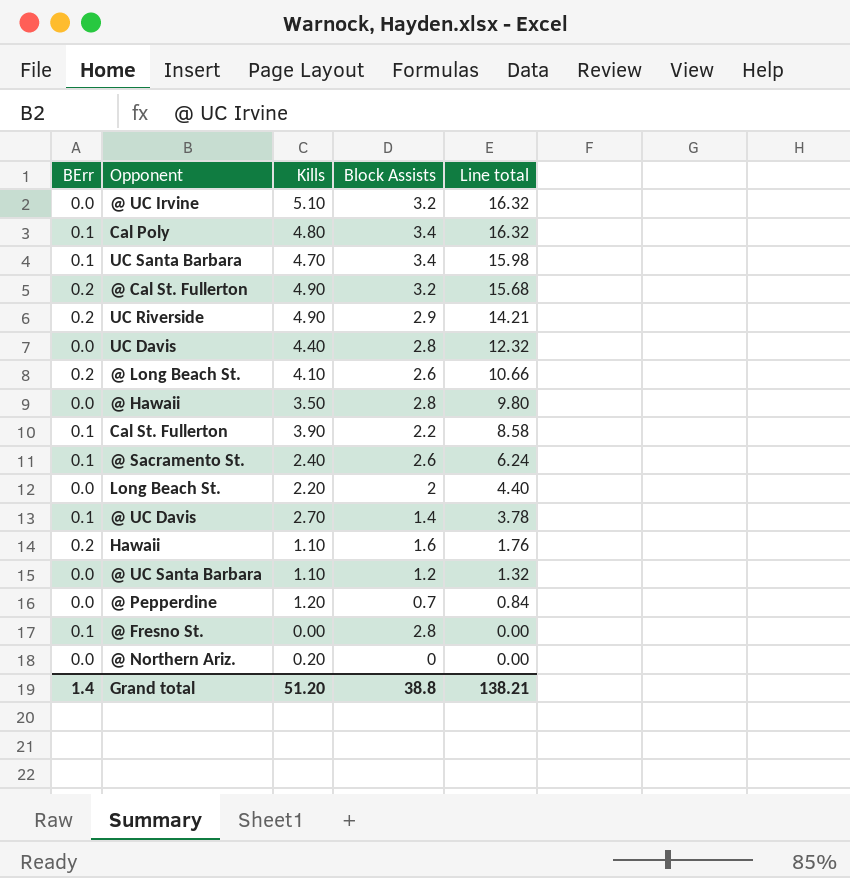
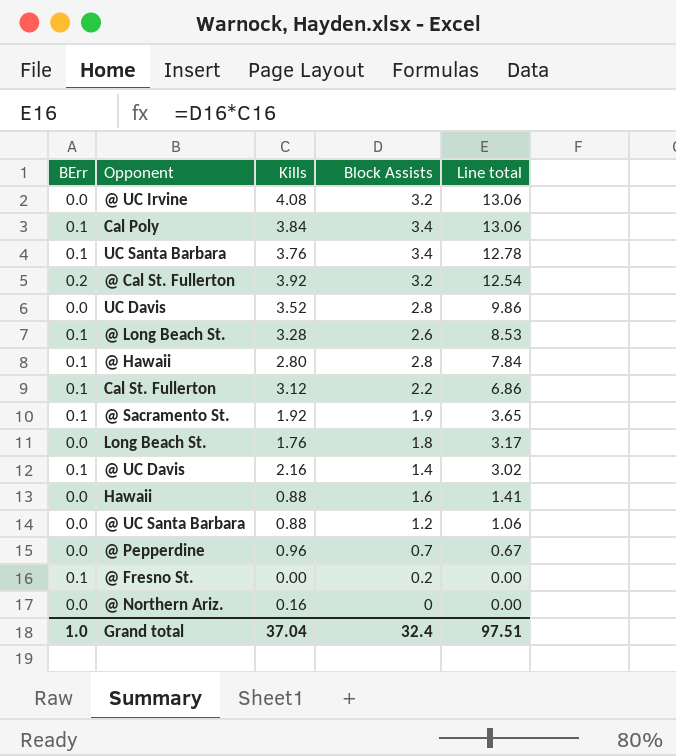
row UC Riverside: 0.2 | 4.90 | 2.9 | 14.21 -> none
@ UC Irvine | Kills: 5.10 -> 4.08
@ UC Irvine | Line total: 16.32 -> 13.06
Cal Poly | Kills: 4.80 -> 3.84
Cal Poly | Line total: 16.32 -> 13.06
UC Santa Barbara | Kills: 4.70 -> 3.76
UC Santa Barbara | Line total: 15.98 -> 12.78
@ Cal St. Fullerton | Kills: 4.90 -> 3.92
@ Cal St. Fullerton | Line total: 15.68 -> 12.54
UC Davis | Kills: 4.40 -> 3.52
UC Davis | Line total: 12.32 -> 9.86
@ Long Beach St. | BErr: 0.2 -> 0.1
@ Long Beach St. | Kills: 4.10 -> 3.28
@ Long Beach St. | Line total: 10.66 -> 8.53
@ Hawaii | BErr: 0.0 -> 0.1
@ Hawaii | Kills: 3.50 -> 2.80
@ Hawaii | Line total: 9.80 -> 7.84
Cal St. Fullerton | Kills: 3.90 -> 3.12
Cal St. Fullerton | Line total: 8.58 -> 6.86
@ Sacramento St. | Kills: 2.40 -> 1.92
@ Sacramento St. | Block Assists: 2.6 -> 1.9
@ Sacramento St. | Line total: 6.24 -> 3.65
Long Beach St. | Kills: 2.20 -> 1.76
Long Beach St. | Block Assists: 2 -> 1.8
Long Beach St. | Line total: 4.40 -> 3.17
@ UC Davis | Kills: 2.70 -> 2.16
@ UC Davis | Line total: 3.78 -> 3.02
Hawaii | BErr: 0.2 -> 0.0
Hawaii | Kills: 1.10 -> 0.88
Hawaii | Line total: 1.76 -> 1.41
@ UC Santa Barbara | Kills: 1.10 -> 0.88
@ UC Santa Barbara | Line total: 1.32 -> 1.06
@ Pepperdine | Kills: 1.20 -> 0.96
@ Pepperdine | Line total: 0.84 -> 0.67
@ Fresno St. | Block Assists: 2.8 -> 0.2
@ Northern Ariz. | Kills: 0.20 -> 0.16
Grand total | BErr: 1.4 -> 1.0
Grand total | Kills: 51.20 -> 37.04
Grand total | Block Assists: 38.8 -> 32.4
Grand total | Line total: 138.21 -> 97.51

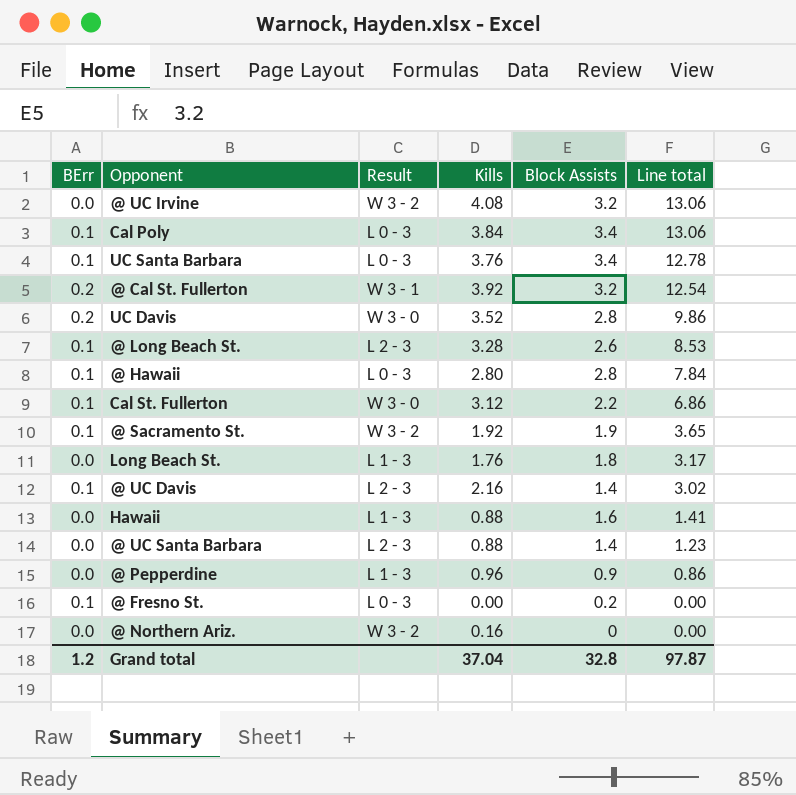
column Result | position: none -> 3
UC Davis | BErr: 0.0 -> 0.2
@ UC Santa Barbara | Block Assists: 1.2 -> 1.4
@ UC Santa Barbara | Line total: 1.06 -> 1.23
@ Pepperdine | Block Assists: 0.7 -> 0.9
@ Pepperdine | Line total: 0.67 -> 0.86
Grand total | BErr: 1.0 -> 1.2
Grand total | Block Assists: 32.4 -> 32.8
Grand total | Line total: 97.51 -> 97.87

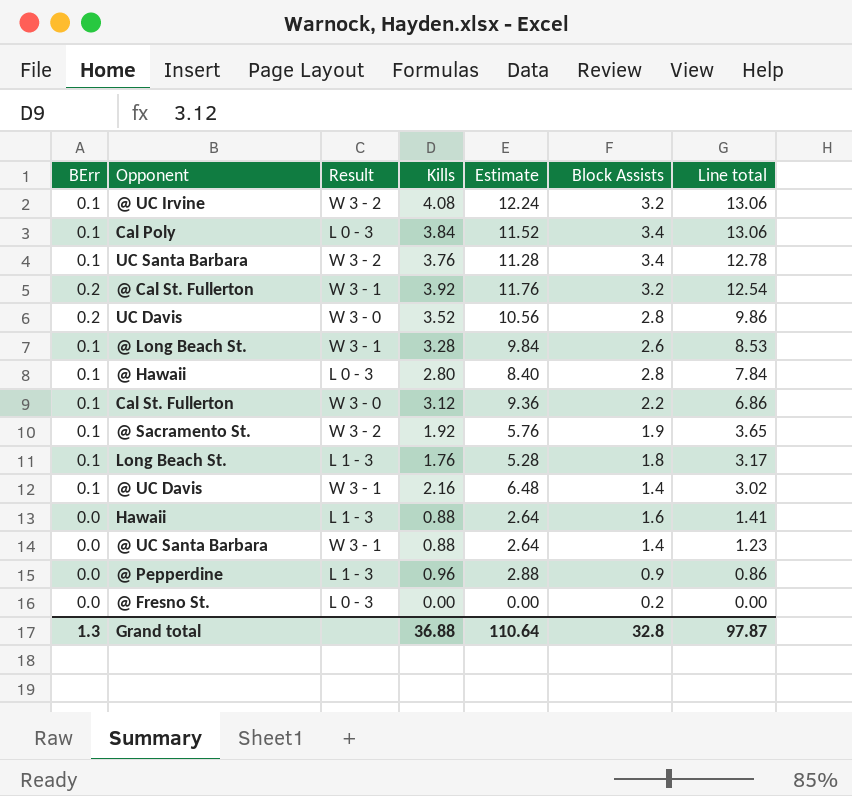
column Estimate | formula: none -> [Kills] * 3
row @ Northern Ariz.: 0.0 | W 3 - 2 | 0.16 | 0 | 0.00 -> none
@ UC Irvine | BErr: 0.0 -> 0.1
UC Santa Barbara | Result: L 0 - 3 -> W 3 - 2
@ Long Beach St. | Result: L 2 - 3 -> W 3 - 1
Long Beach St. | BErr: 0.0 -> 0.1
@ UC Davis | Result: L 2 - 3 -> W 3 - 1
@ UC Santa Barbara | Result: L 2 - 3 -> W 3 - 1
@ Fresno St. | BErr: 0.1 -> 0.0
Grand total | BErr: 1.2 -> 1.3
Grand total | Kills: 37.04 -> 36.88

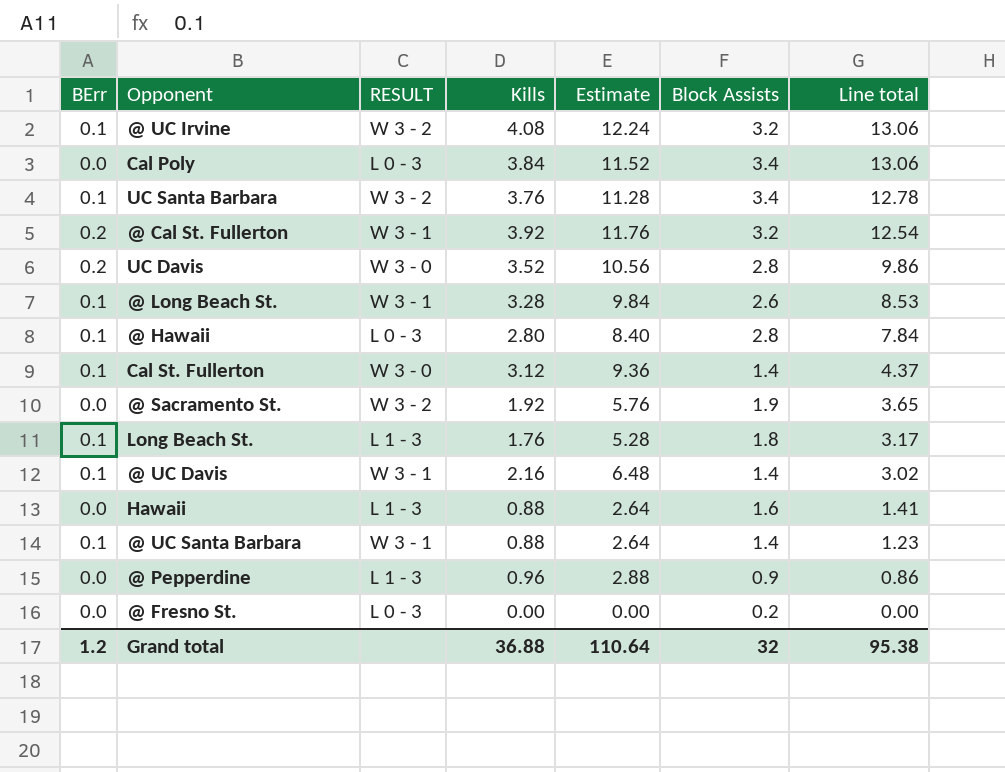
column name: Result -> RESULT
Cal Poly | BErr: 0.1 -> 0.0
Cal St. Fullerton | Block Assists: 2.2 -> 1.4
Cal St. Fullerton | Line total: 6.86 -> 4.37
@ Sacramento St. | BErr: 0.1 -> 0.0
@ UC Santa Barbara | BErr: 0.0 -> 0.1
Grand total | BErr: 1.3 -> 1.2
Grand total | Block Assists: 32.8 -> 32
Grand total | Line total: 97.87 -> 95.38

